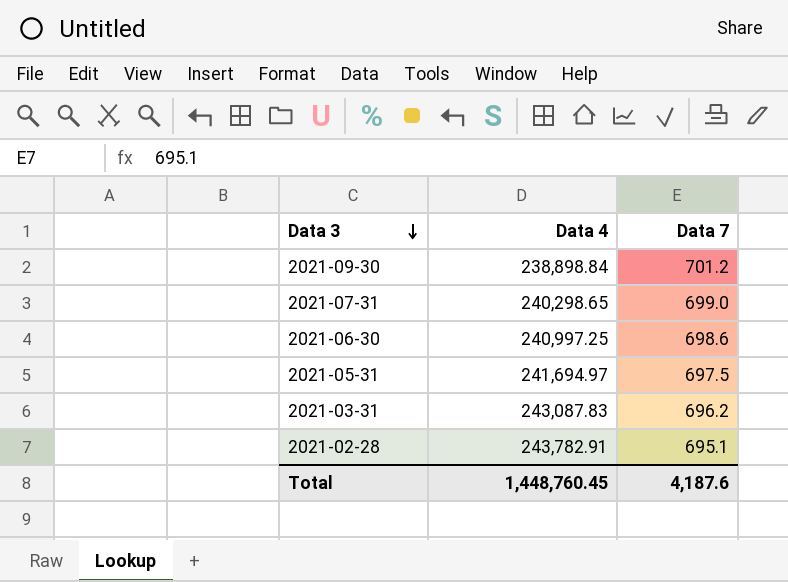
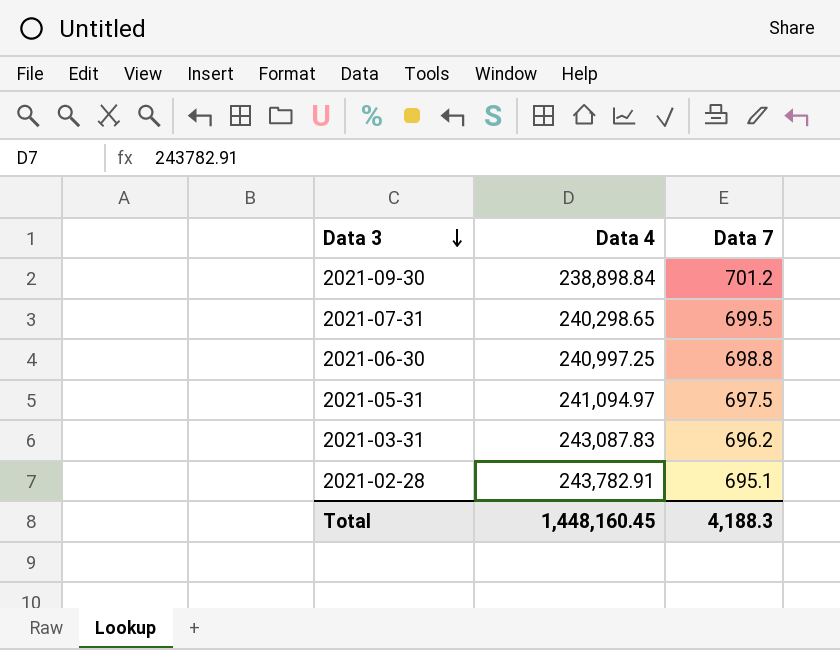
2021-07-31 | Data 7: 699.0 -> 699.5
2021-06-30 | Data 7: 698.6 -> 698.8
2021-05-31 | Data 4: 241,694.97 -> 241,094.97
Total | Data 4: 1,448,760.45 -> 1,448,160.45
Total | Data 7: 4,187.6 -> 4,188.3

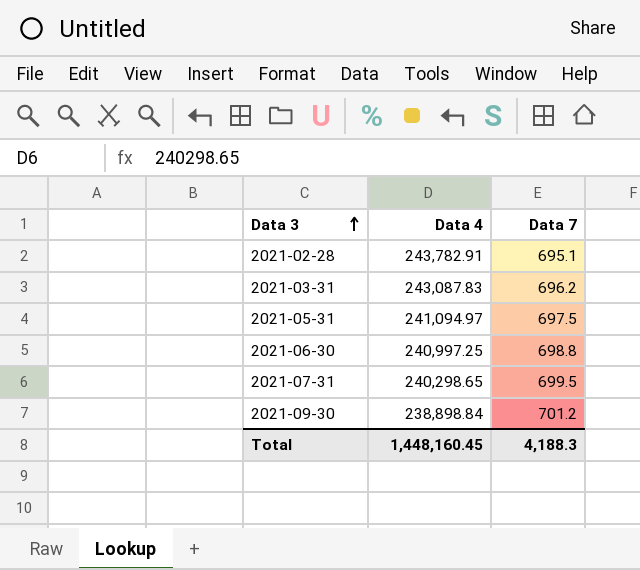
row order: Data 3 descending -> Data 3 ascending

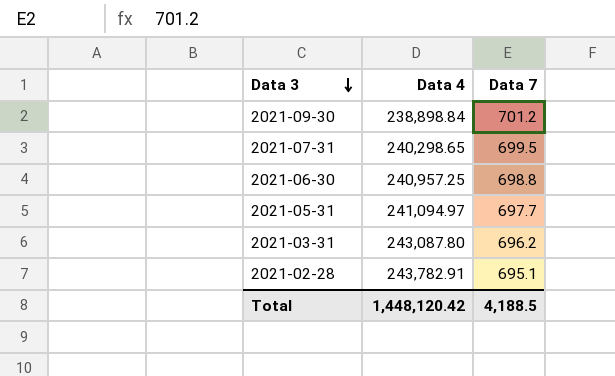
row order: Data 3 ascending -> Data 3 descending
2021-06-30 | Data 4: 240,997.25 -> 240,957.25
2021-05-31 | Data 7: 697.5 -> 697.7
2021-03-31 | Data 4: 243,087.83 -> 243,087.80
Total | Data 4: 1,448,160.45 -> 1,448,120.42
Total | Data 7: 4,188.3 -> 4,188.5

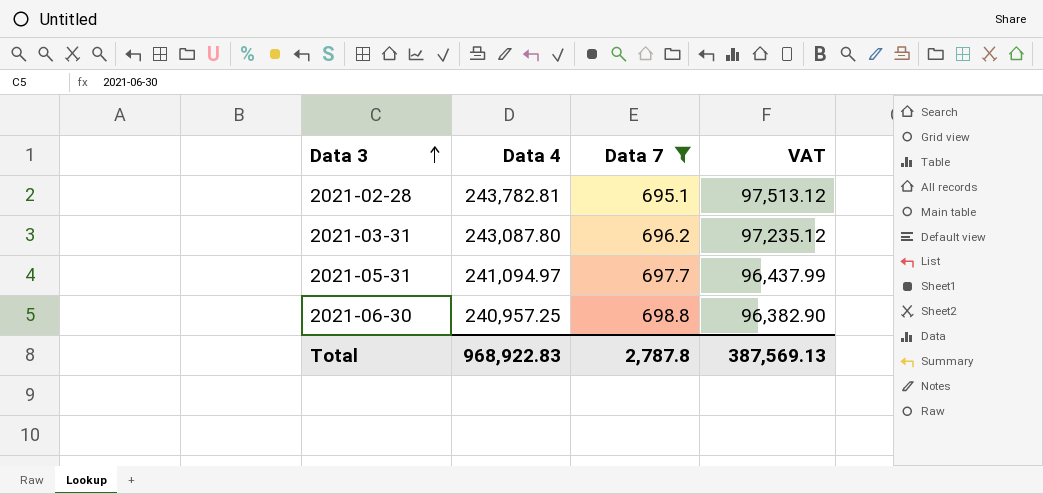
filter: none -> Data 7 <= 698.8
row order: Data 3 descending -> Data 3 ascending
column VAT | formula: none -> [Data 4] * 0.4
2021-02-28 | Data 4: 243,782.91 -> 243,782.81
Total | Data 4: 1,448,120.42 -> 968,922.83
Total | Data 7: 4,188.5 -> 2,787.8

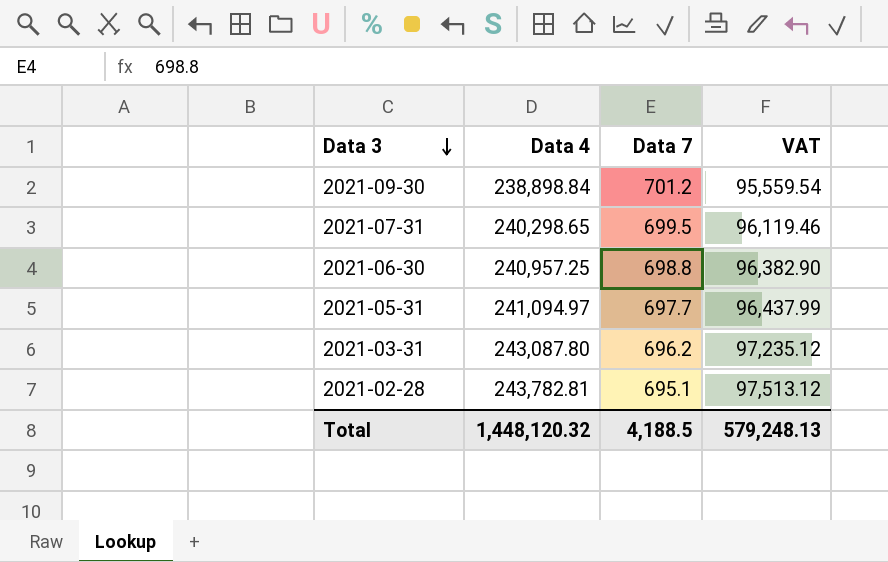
filter: Data 7 <= 698.8 -> none
row order: Data 3 ascending -> Data 3 descending
Total | Data 4: 968,922.83 -> 1,448,120.32
Total | Data 7: 2,787.8 -> 4,188.5
Total | VAT: 387,569.13 -> 579,248.13

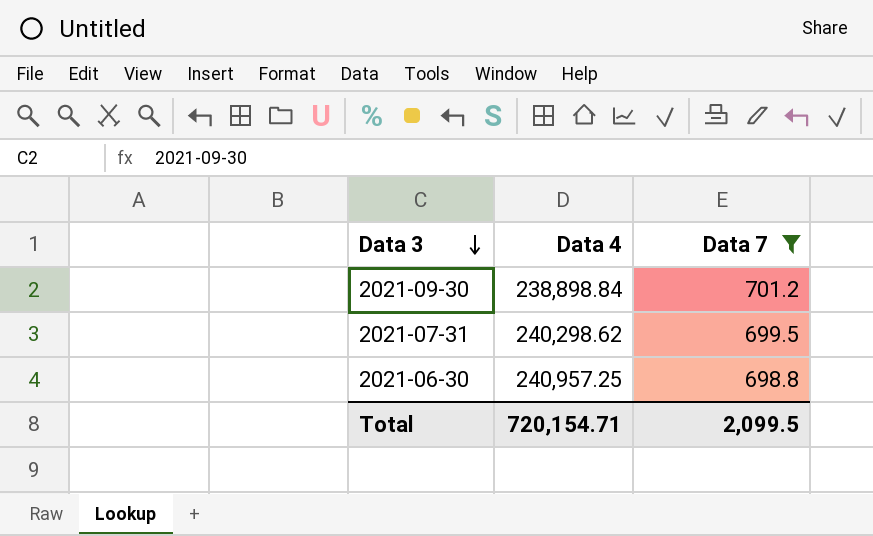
filter: none -> Data 7 >= 698.8
column VAT | formula: [Data 4] * 0.4 -> none
2021-07-31 | Data 4: 240,298.65 -> 240,298.62
Total | Data 4: 1,448,120.32 -> 720,154.71
Total | Data 7: 4,188.5 -> 2,099.5

